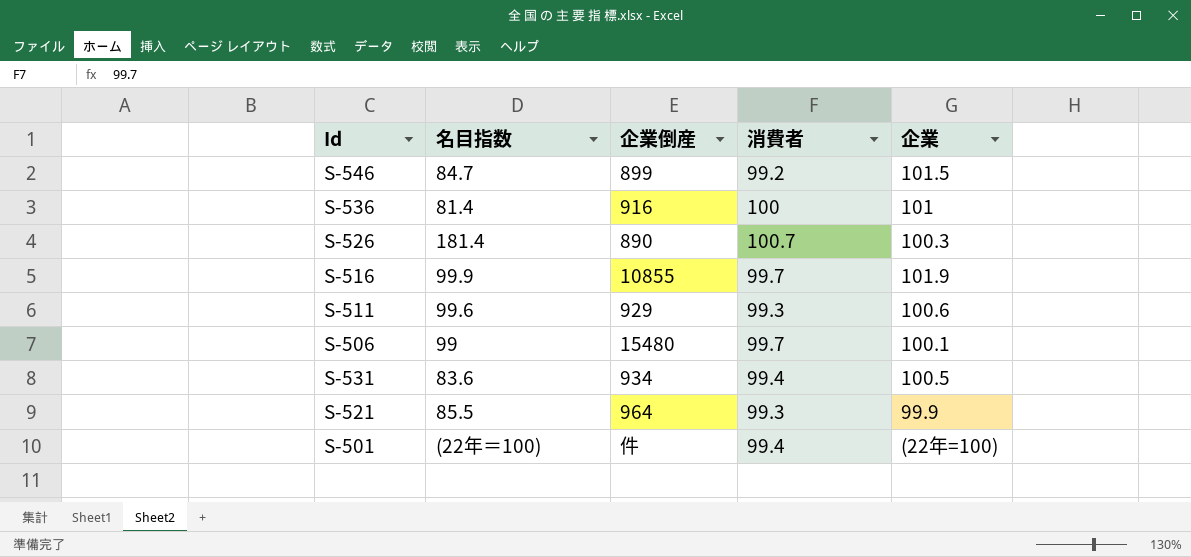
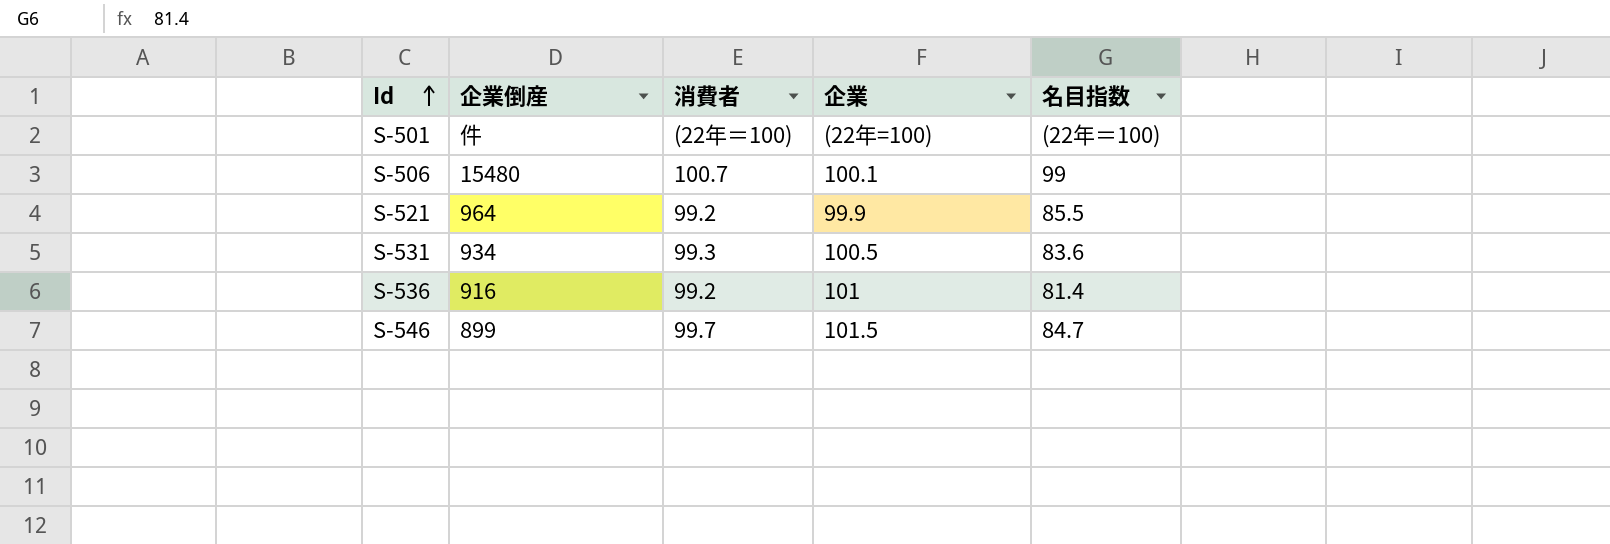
row order: none -> Id ascending
column 名目指数 | position: 2 -> 5
row S-526: 181.4 | 890 | 100.7 | 100.3 -> none
row S-516: 99.9 | 10855 | 99.7 | 101.9 -> none
row S-511: 99.6 | 929 | 99.3 | 100.6 -> none
S-501 | 消費者: 99.4 -> (22年＝100)
S-506 | 消費者: 99.7 -> 100.7
S-521 | 消費者: 99.3 -> 99.2
S-531 | 消費者: 99.4 -> 99.3
S-536 | 消費者: 100 -> 99.2
S-546 | 消費者: 99.2 -> 99.7

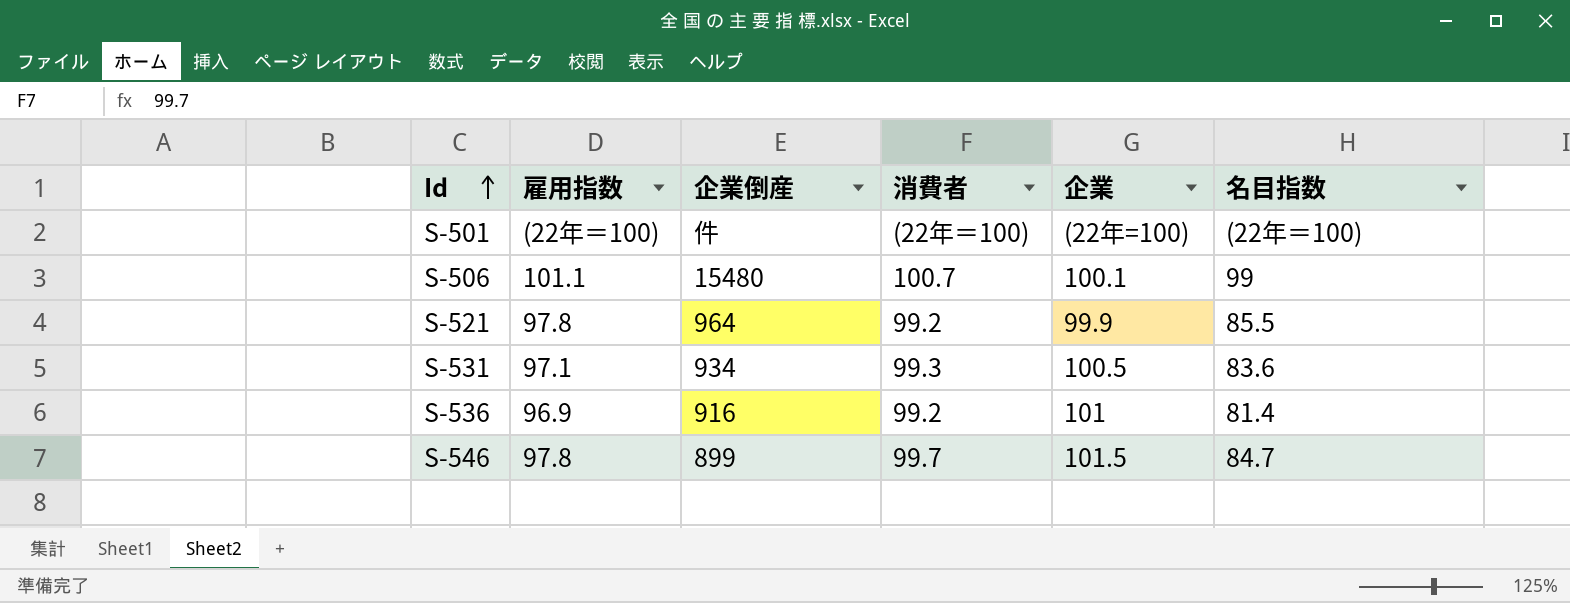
column 雇用指数 | position: none -> 2

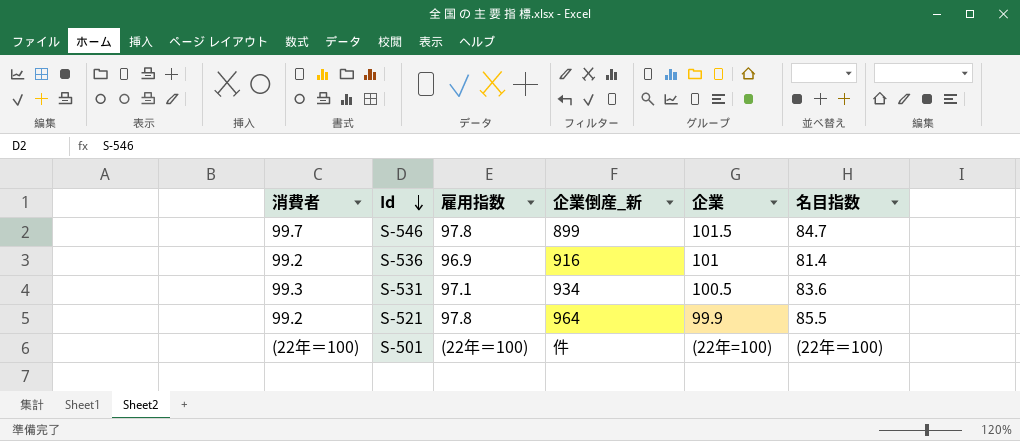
row order: Id ascending -> Id descending
column 消費者 | position: 4 -> 1
column name: 企業倒産 -> 企業倒産_新
row S-506: 101.1 | 15480 | 100.7 | 100.1 | 99 -> none

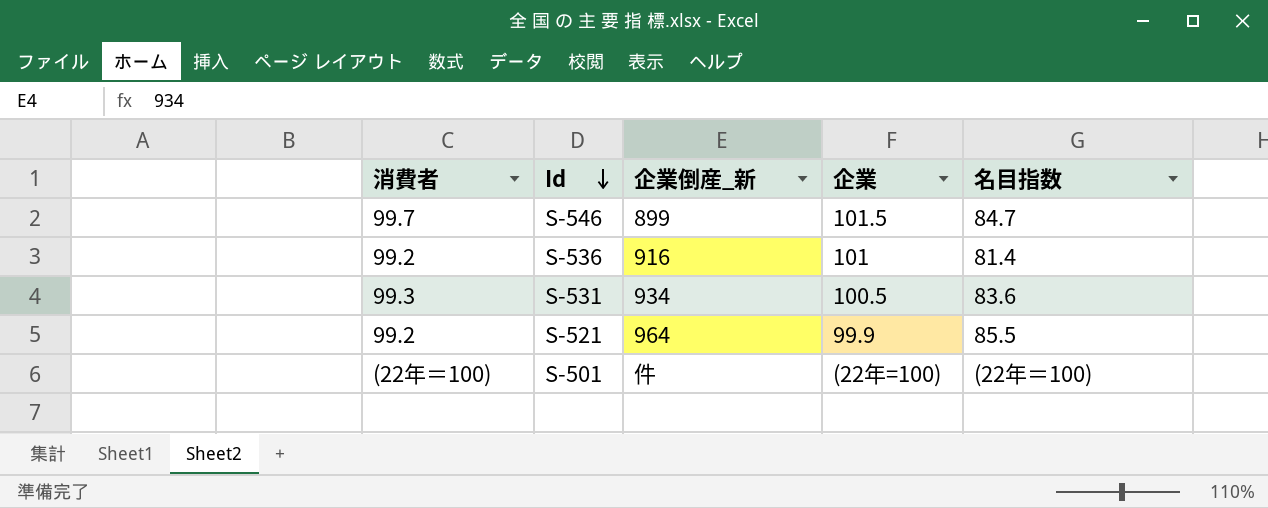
column 雇用指数 | position: 3 -> none

